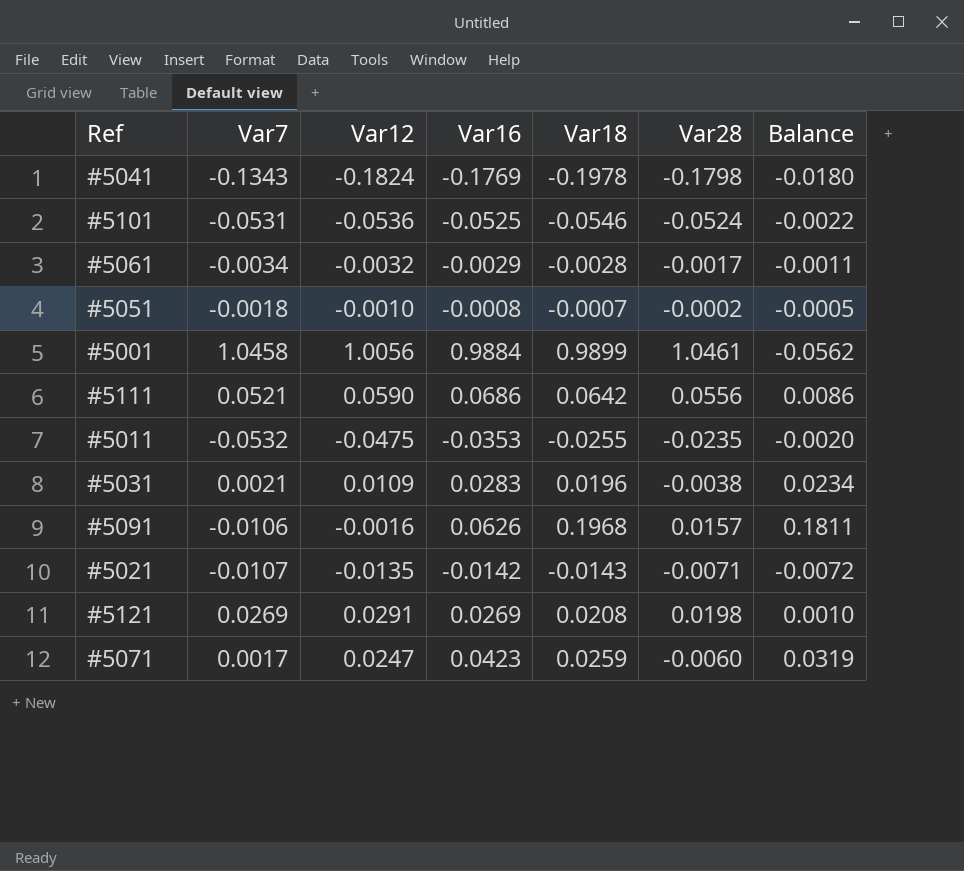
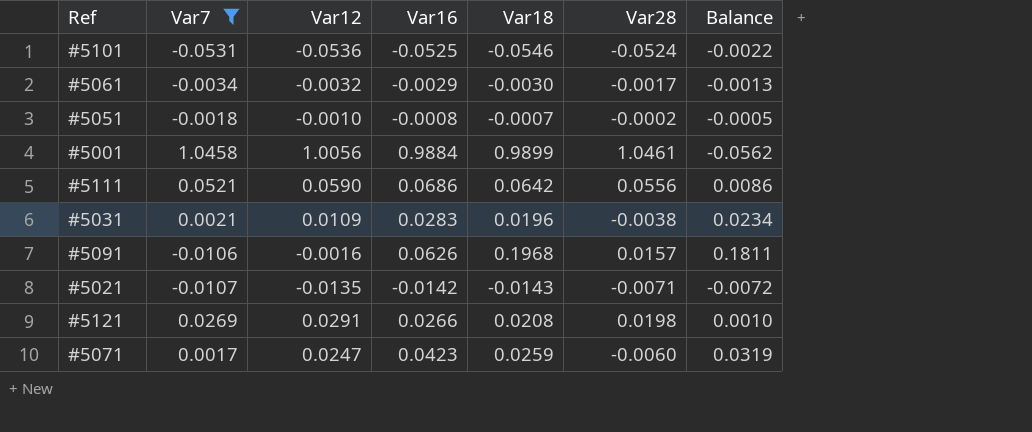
filter: none -> Var7 >= -0.0531
#5061 | Var18: -0.0028 -> -0.0030
#5061 | Balance: -0.0011 -> -0.0013
#5121 | Var16: 0.0269 -> 0.0266

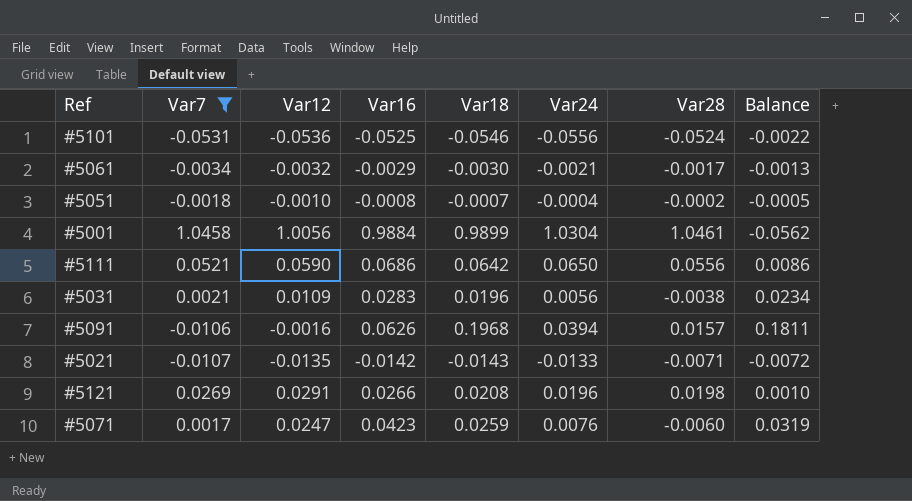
column Var24 | position: none -> 6

